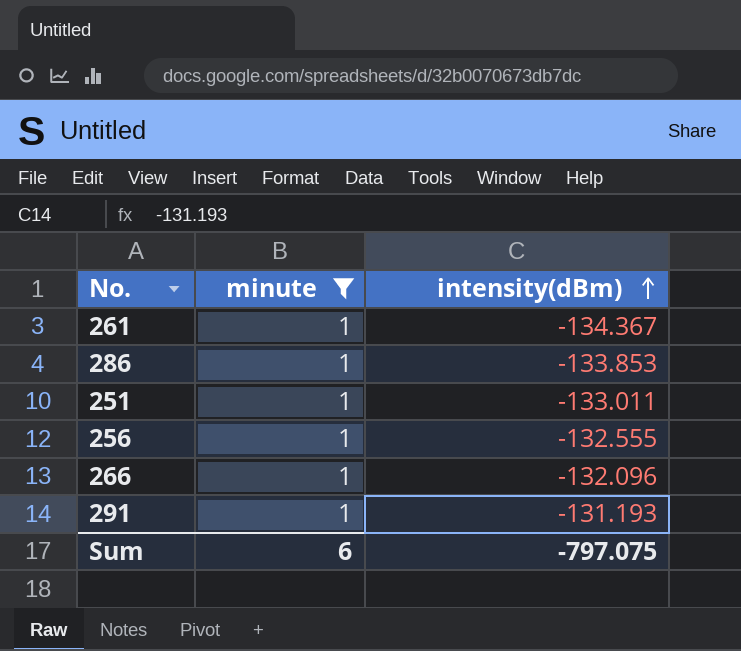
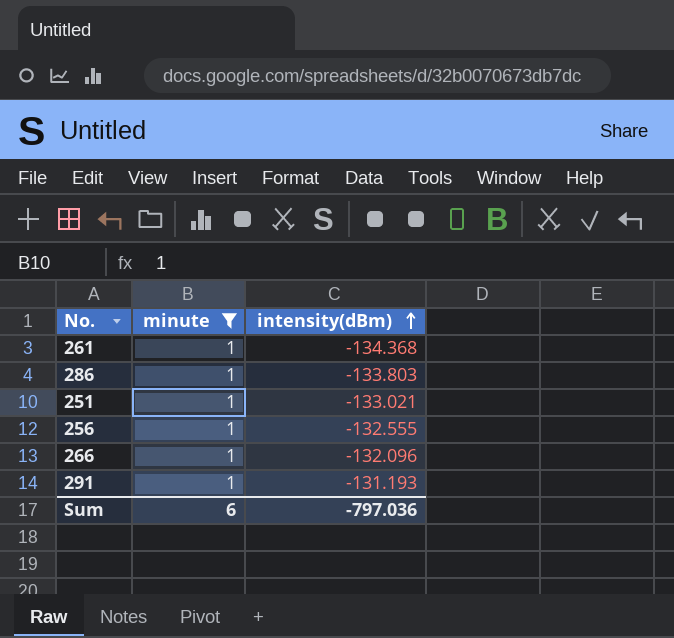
261 | intensity(dBm): -134.367 -> -134.368
286 | intensity(dBm): -133.853 -> -133.803
251 | intensity(dBm): -133.011 -> -133.021
Sum | intensity(dBm): -797.075 -> -797.036

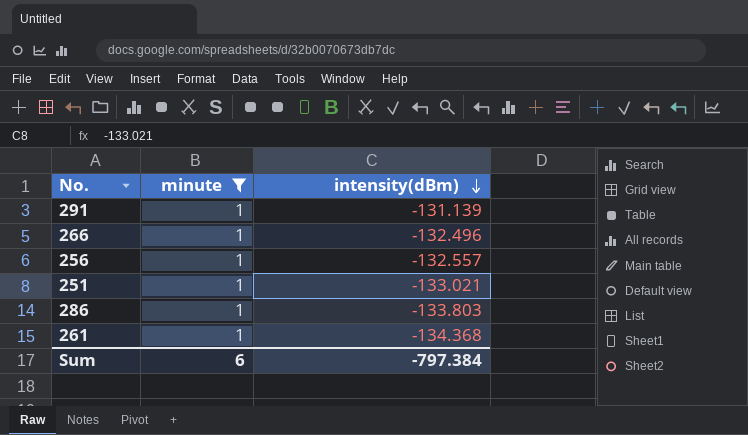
row order: intensity(dBm) ascending -> intensity(dBm) descending
291 | intensity(dBm): -131.193 -> -131.139
266 | intensity(dBm): -132.096 -> -132.496
256 | intensity(dBm): -132.555 -> -132.557
Sum | intensity(dBm): -797.036 -> -797.384

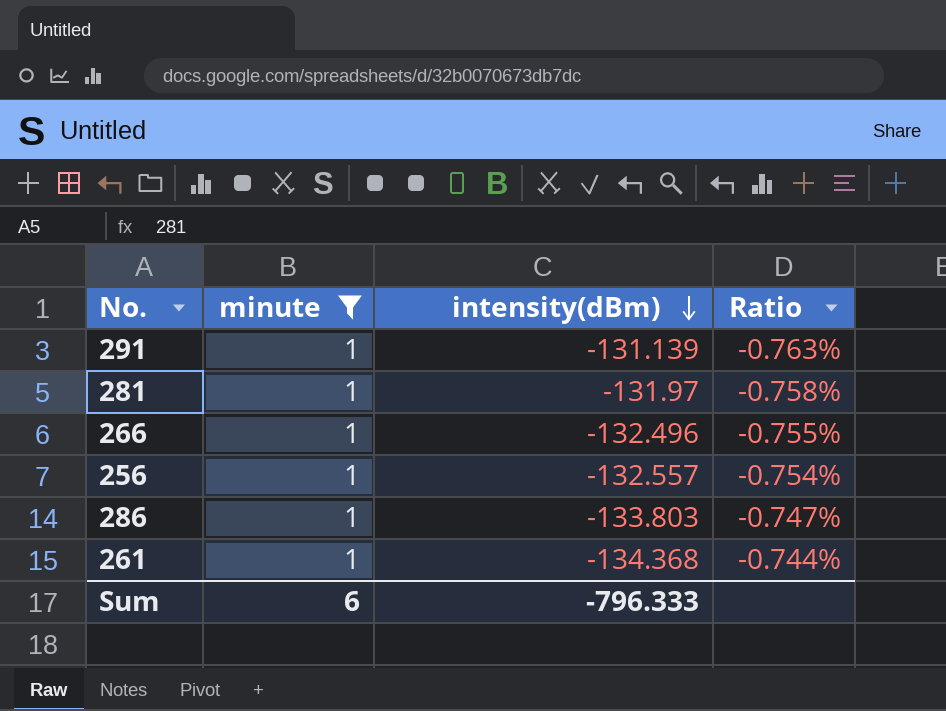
column Ratio | formula: none -> [minute] / [intensity(dBm)]
row 251: 1 | -133.021 -> none
row 281: none -> 1 | -131.97 | -0.758%
Sum | intensity(dBm): -797.384 -> -796.333

